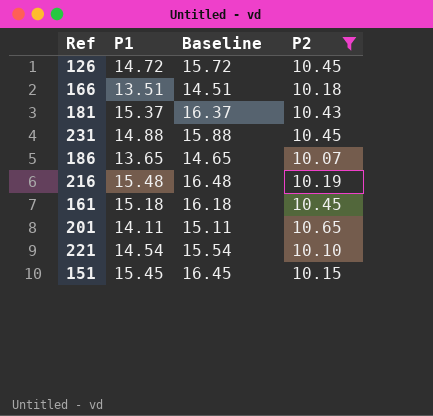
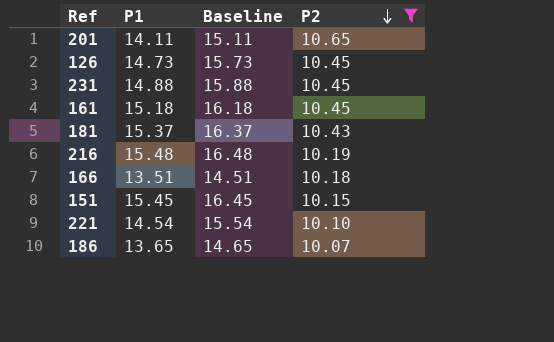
row order: none -> P2 descending
126 | P1: 14.72 -> 14.73
126 | Baseline: 15.72 -> 15.73

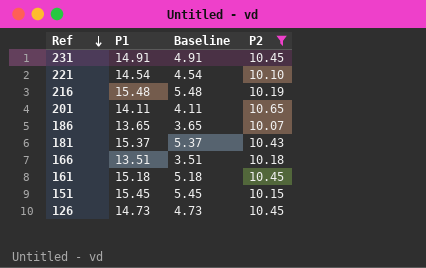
row order: P2 descending -> Ref descending
column Baseline | formula: [P1] + 1 -> [P1] - 10
231 | P1: 14.88 -> 14.91

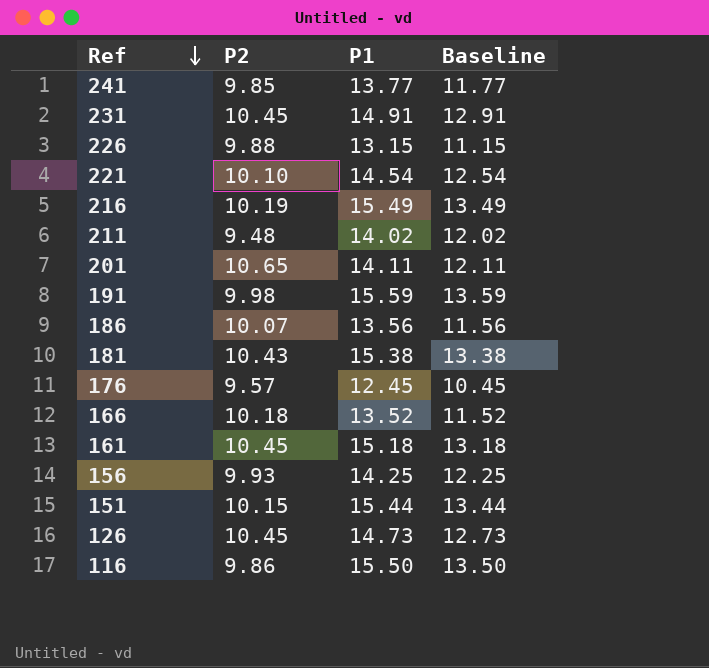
filter: P2 >= 10.07 -> none
column P2 | position: 4 -> 2
column Baseline | formula: [P1] - 10 -> [P1] - 2
216 | P1: 15.48 -> 15.49
186 | P1: 13.65 -> 13.56
181 | P1: 15.37 -> 15.38
166 | P1: 13.51 -> 13.52
151 | P1: 15.45 -> 15.44

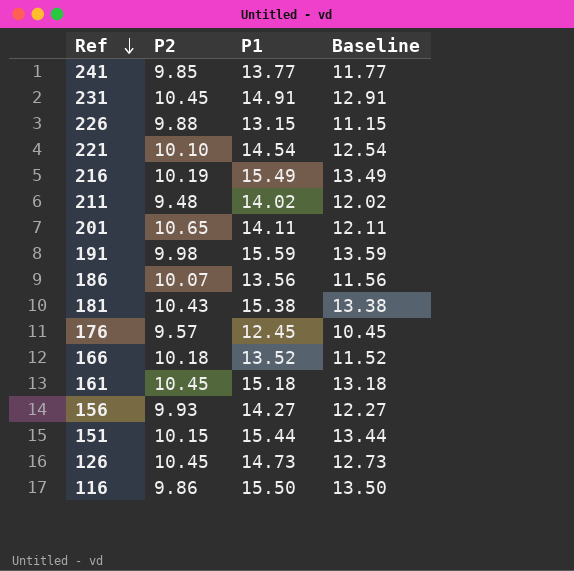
156 | P1: 14.25 -> 14.27
156 | Baseline: 12.25 -> 12.27

